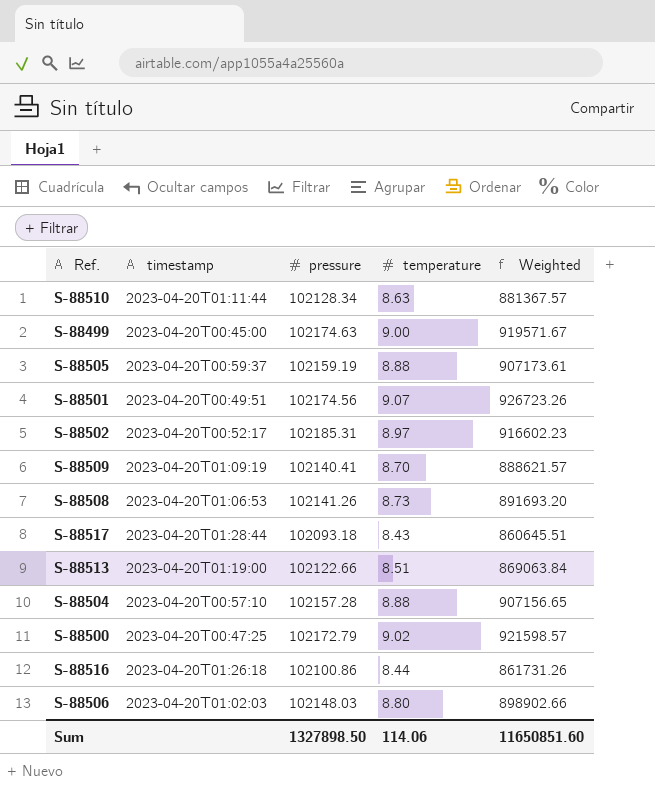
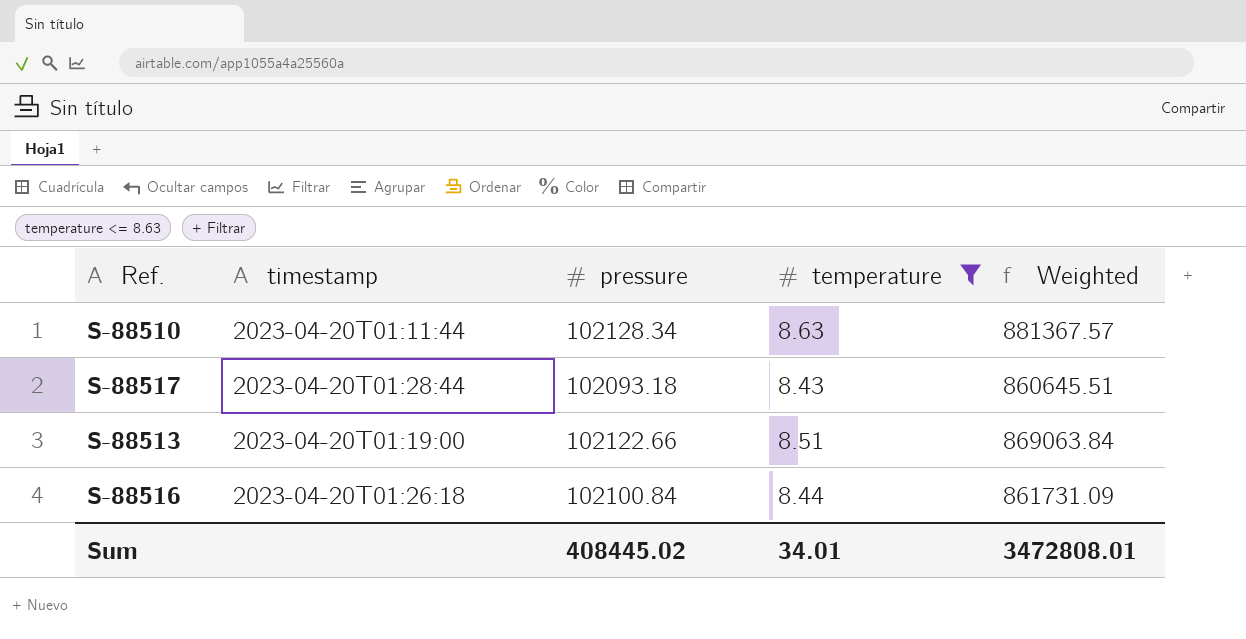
filter: none -> temperature <= 8.63
S-88516 | pressure: 102100.86 -> 102100.84
S-88516 | Weighted: 861731.26 -> 861731.09
Sum | pressure: 1327898.50 -> 408445.02
Sum | temperature: 114.06 -> 34.01
Sum | Weighted: 11650851.60 -> 3472808.01

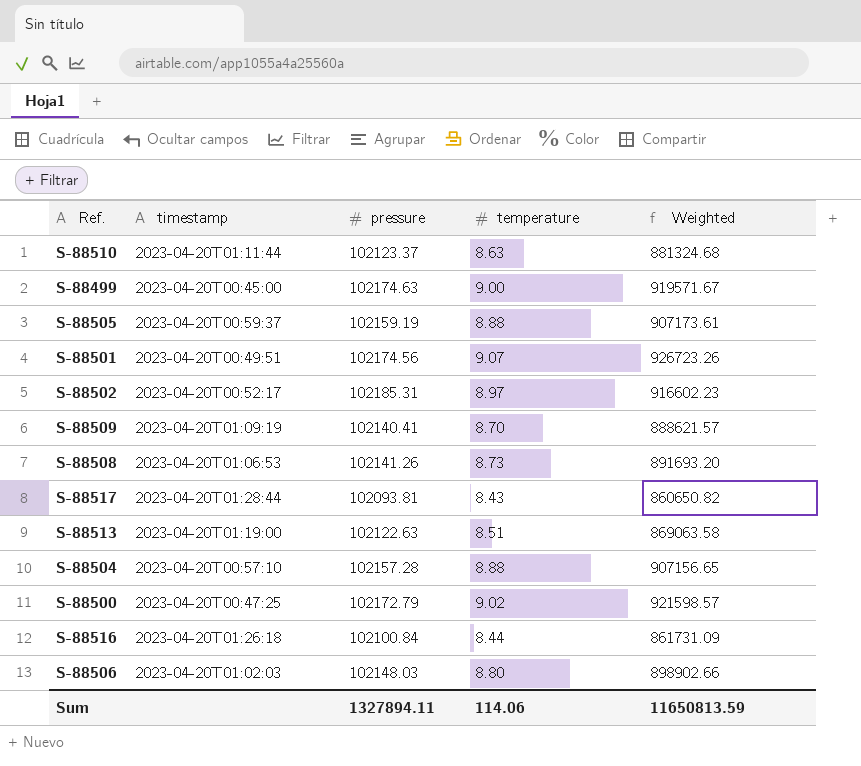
filter: temperature <= 8.63 -> none
S-88510 | pressure: 102128.34 -> 102123.37
S-88510 | Weighted: 881367.57 -> 881324.68
S-88517 | pressure: 102093.18 -> 102093.81
S-88517 | Weighted: 860645.51 -> 860650.82
S-88513 | pressure: 102122.66 -> 102122.63
S-88513 | Weighted: 869063.84 -> 869063.58
Sum | pressure: 408445.02 -> 1327894.11
Sum | temperature: 34.01 -> 114.06
Sum | Weighted: 3472808.01 -> 11650813.59

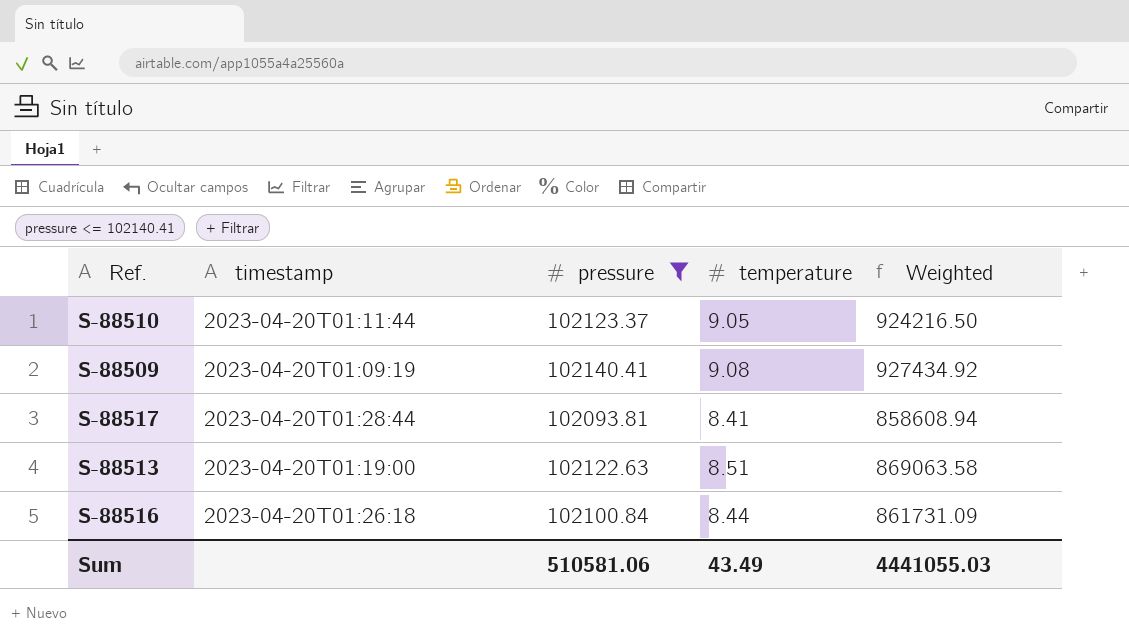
filter: none -> pressure <= 102140.41
S-88510 | temperature: 8.63 -> 9.05
S-88510 | Weighted: 881324.68 -> 924216.50
S-88509 | temperature: 8.70 -> 9.08
S-88509 | Weighted: 888621.57 -> 927434.92
S-88517 | temperature: 8.43 -> 8.41
S-88517 | Weighted: 860650.82 -> 858608.94
Sum | pressure: 1327894.11 -> 510581.06
Sum | temperature: 114.06 -> 43.49
Sum | Weighted: 11650813.59 -> 4441055.03

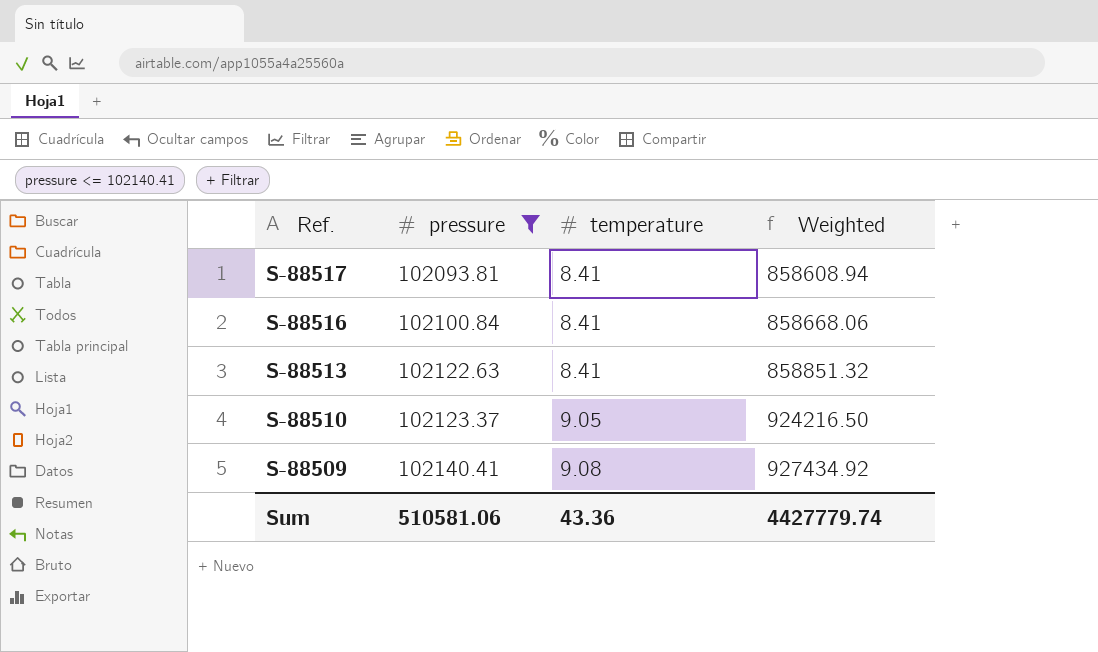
row order: none -> Ref. descending
column timestamp | position: 2 -> none
S-88516 | temperature: 8.44 -> 8.41
S-88516 | Weighted: 861731.09 -> 858668.06
S-88513 | temperature: 8.51 -> 8.41
S-88513 | Weighted: 869063.58 -> 858851.32
Sum | temperature: 43.49 -> 43.36
Sum | Weighted: 4441055.03 -> 4427779.74

